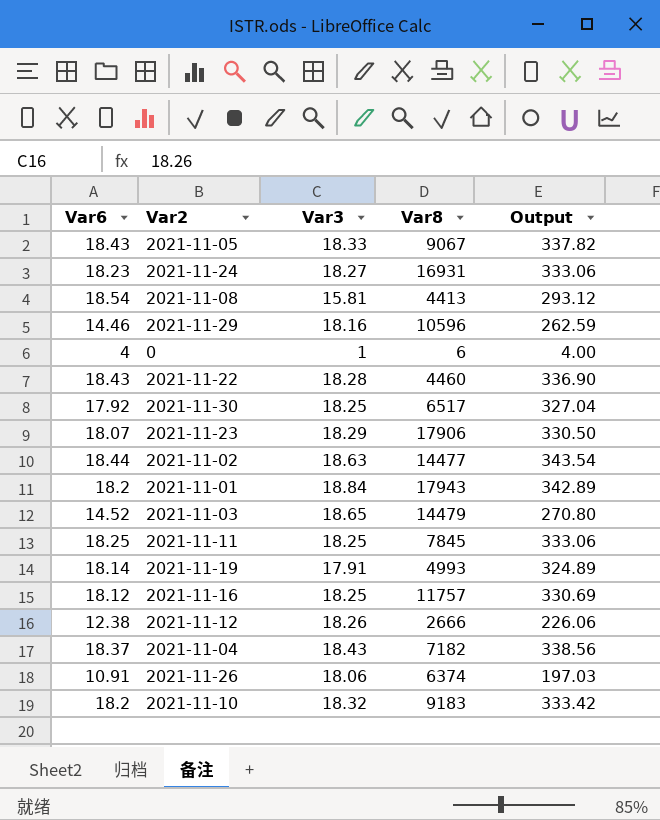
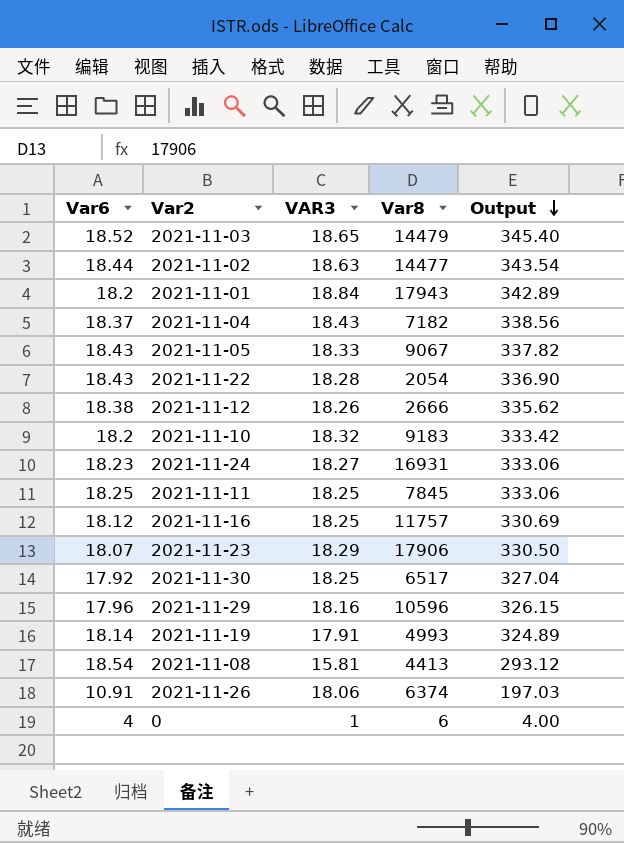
row order: none -> Output descending
column name: Var3 -> VAR3
2021-11-03 | Var6: 14.52 -> 18.52
2021-11-03 | Output: 270.80 -> 345.40
2021-11-22 | Var8: 4460 -> 2054
2021-11-12 | Var6: 12.38 -> 18.38
2021-11-12 | Output: 226.06 -> 335.62
2021-11-29 | Var6: 14.46 -> 17.96
2021-11-29 | Output: 262.59 -> 326.15

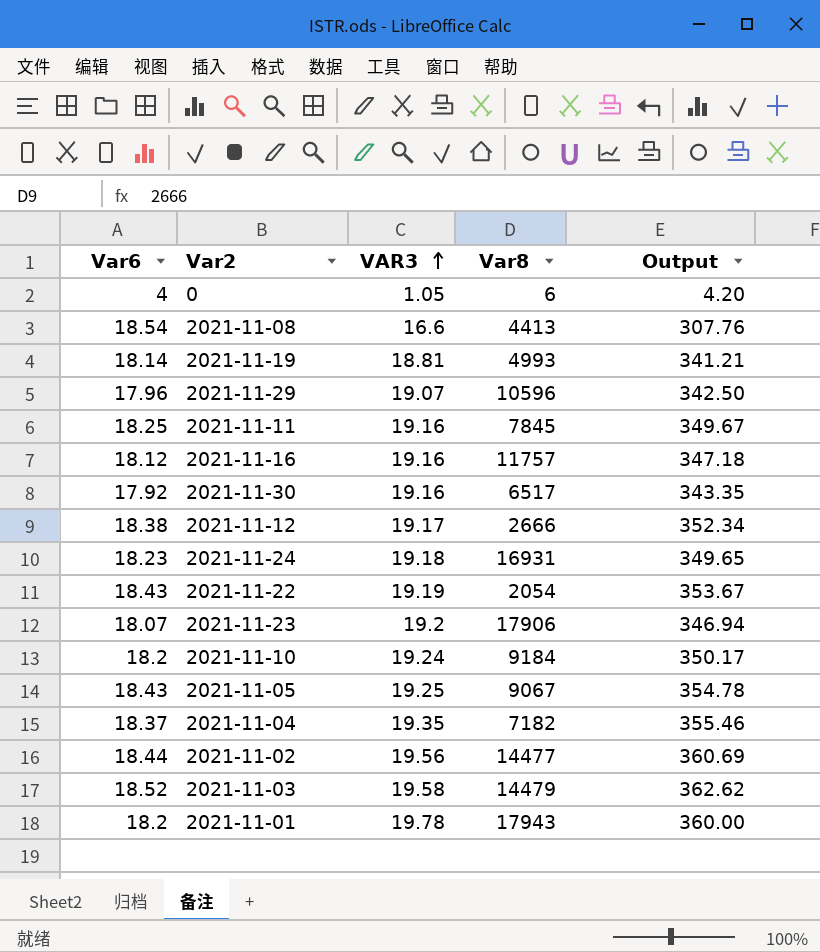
row order: Output descending -> VAR3 ascending
row 2021-11-26: 10.91 | 18.06 | 6374 | 197.03 -> none
0 | VAR3: 1 -> 1.05
0 | Output: 4.00 -> 4.20
2021-11-08 | VAR3: 15.81 -> 16.6
2021-11-08 | Output: 293.12 -> 307.76
2021-11-19 | VAR3: 17.91 -> 18.81
2021-11-19 | Output: 324.89 -> 341.21
2021-11-29 | VAR3: 18.16 -> 19.07
2021-11-29 | Output: 326.15 -> 342.50
2021-11-11 | VAR3: 18.25 -> 19.16
2021-11-11 | Output: 333.06 -> 349.67
2021-11-16 | VAR3: 18.25 -> 19.16
2021-11-16 | Output: 330.69 -> 347.18
2021-11-30 | VAR3: 18.25 -> 19.16
2021-11-30 | Output: 327.04 -> 343.35
2021-11-12 | VAR3: 18.26 -> 19.17
2021-11-12 | Output: 335.62 -> 352.34
2021-11-24 | VAR3: 18.27 -> 19.18
2021-11-24 | Output: 333.06 -> 349.65
2021-11-22 | VAR3: 18.28 -> 19.19
2021-11-22 | Output: 336.90 -> 353.67
2021-11-23 | VAR3: 18.29 -> 19.2
2021-11-23 | Output: 330.50 -> 346.94
2021-11-10 | VAR3: 18.32 -> 19.24
2021-11-10 | Var8: 9183 -> 9184
2021-11-10 | Output: 333.42 -> 350.17
2021-11-05 | VAR3: 18.33 -> 19.25
2021-11-05 | Output: 337.82 -> 354.78
2021-11-04 | VAR3: 18.43 -> 19.35
2021-11-04 | Output: 338.56 -> 355.46
2021-11-02 | VAR3: 18.63 -> 19.56
2021-11-02 | Output: 343.54 -> 360.69
2021-11-03 | VAR3: 18.65 -> 19.58
2021-11-03 | Output: 345.40 -> 362.62
2021-11-01 | VAR3: 18.84 -> 19.78
2021-11-01 | Output: 342.89 -> 360.00

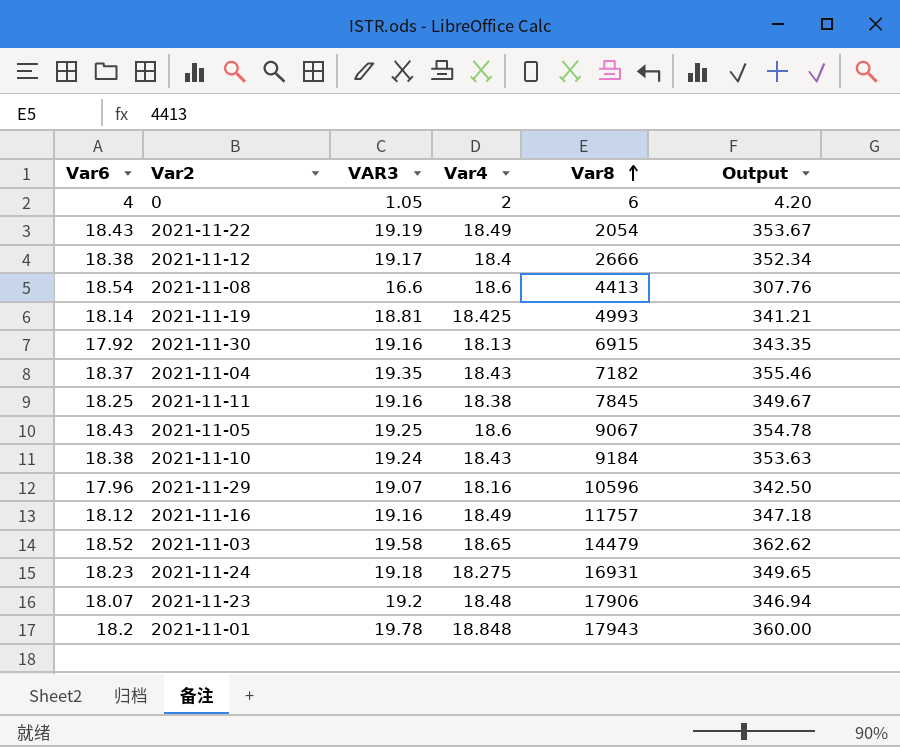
row order: VAR3 ascending -> Var8 ascending
column Var4 | position: none -> 4
row 2021-11-02: 18.44 | 19.56 | 14477 | 360.69 -> none
2021-11-30 | Var8: 6517 -> 6915
2021-11-10 | Var6: 18.2 -> 18.38
2021-11-10 | Output: 350.17 -> 353.63

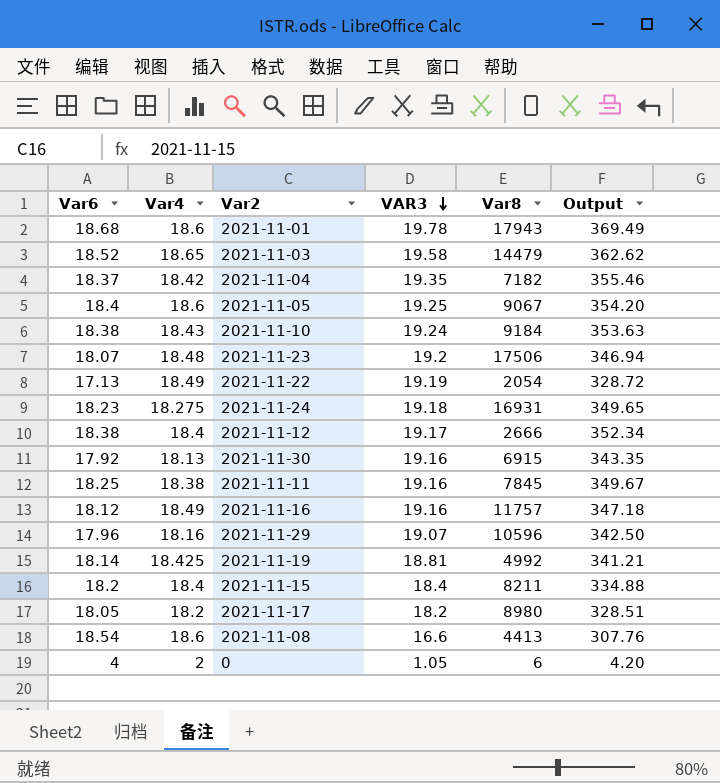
row order: Var8 ascending -> VAR3 descending
column Var4 | position: 4 -> 2
2021-11-01 | Var6: 18.2 -> 18.68
2021-11-01 | Var4: 18.848 -> 18.6
2021-11-01 | Output: 360.00 -> 369.49
2021-11-04 | Var4: 18.43 -> 18.42
2021-11-05 | Var6: 18.43 -> 18.4
2021-11-05 | Output: 354.78 -> 354.20
2021-11-23 | Var8: 17906 -> 17506
2021-11-22 | Var6: 18.43 -> 17.13
2021-11-22 | Output: 353.67 -> 328.72
2021-11-19 | Var8: 4993 -> 4992
row 2021-11-15: none -> 18.2 | 18.4 | 18.4 | 8211 | 334.88
row 2021-11-17: none -> 18.05 | 18.2 | 18.2 | 8980 | 328.51

